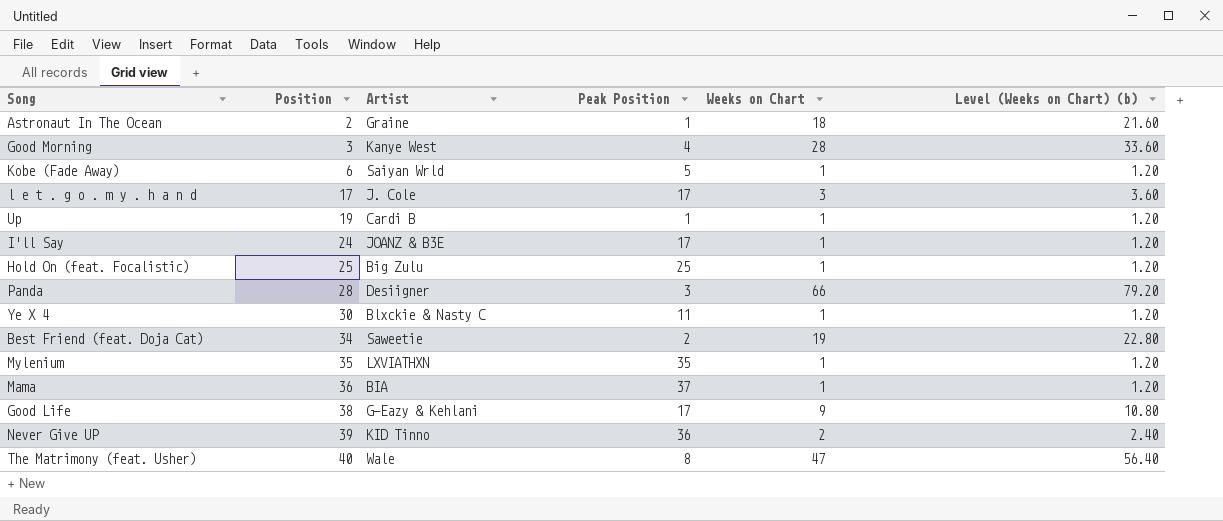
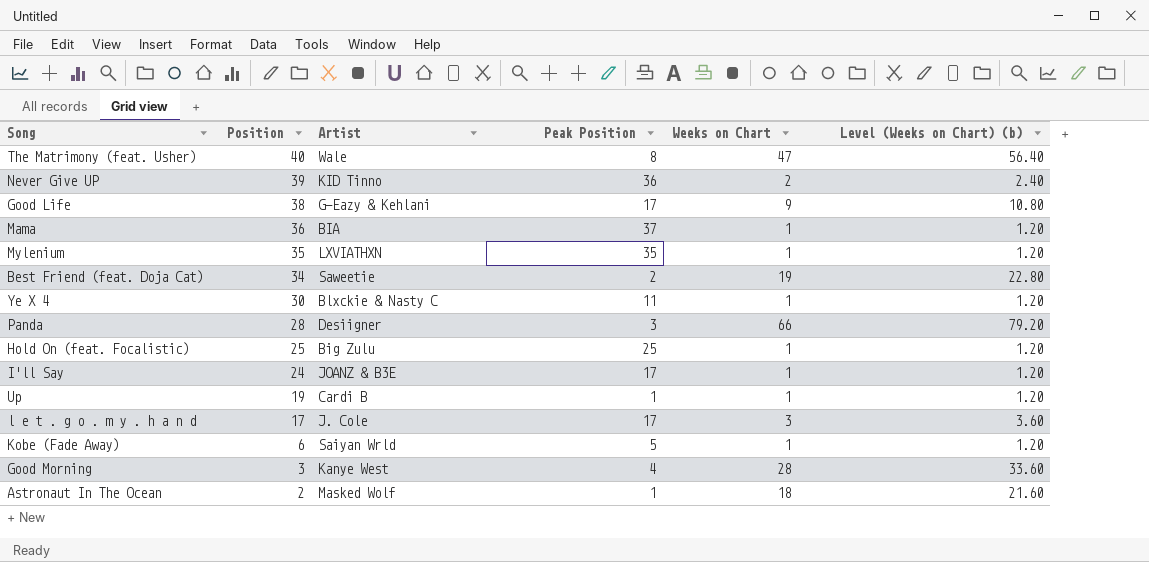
row order: Position ascending -> Position descending
Astronaut In The Ocean | Artist: Graine -> Masked Wolf

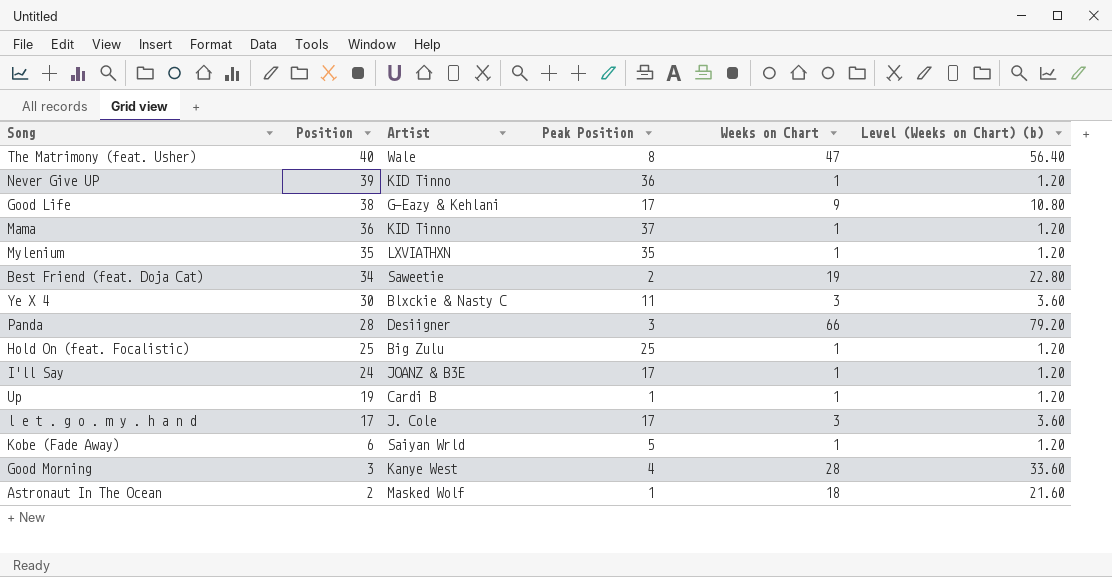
Never Give UP | Weeks on Chart: 2 -> 1
Never Give UP | Level (Weeks on Chart) (b): 2.40 -> 1.20
Mama | Artist: BIA -> KID Tinno
Ye X 4 | Weeks on Chart: 1 -> 3
Ye X 4 | Level (Weeks on Chart) (b): 1.20 -> 3.60

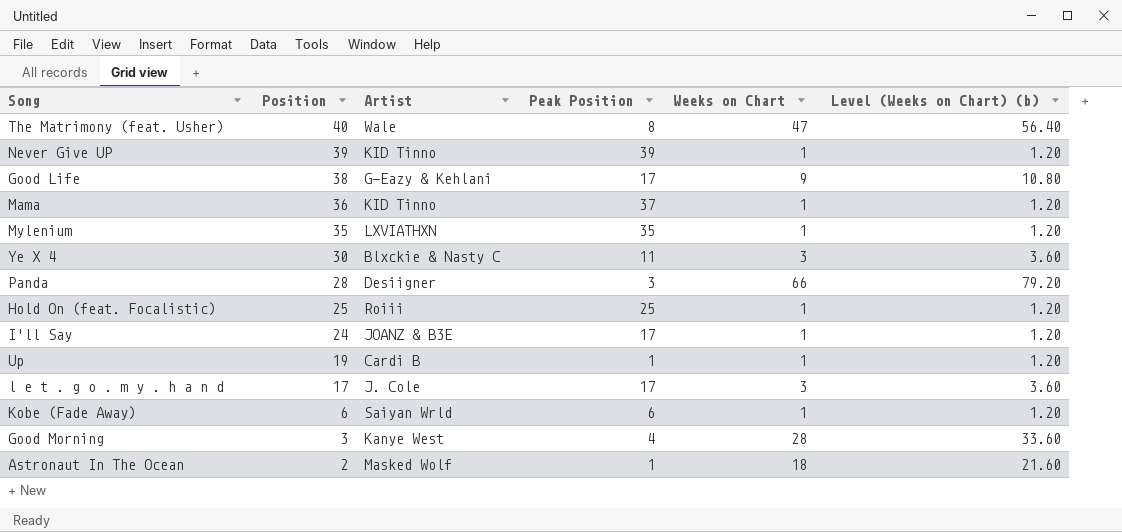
row Best Friend (feat. Doja Cat): 34 | Saweetie | 2 | 19 | 22.80 -> none
Never Give UP | Peak Position: 36 -> 39
Hold On (feat. Focalistic) | Artist: Big Zulu -> Roiii
Kobe (Fade Away) | Peak Position: 5 -> 6

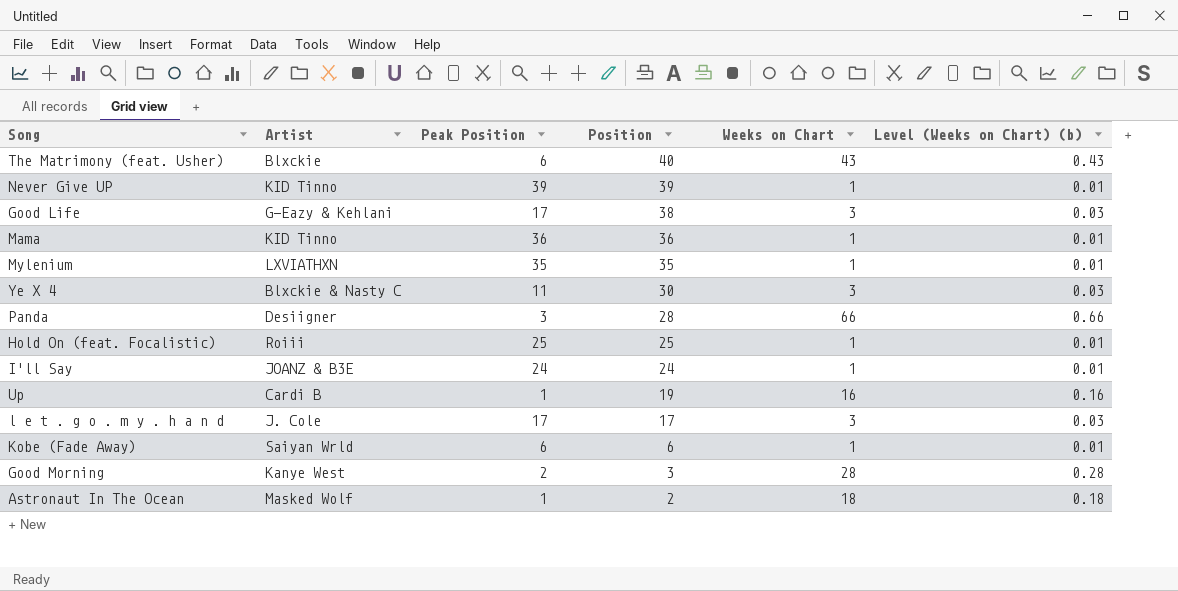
column Position | position: 2 -> 4
column Level (Weeks on Chart) (b) | formula: [Weeks on Chart] * 1.2 -> [Weeks on Chart] * 0.01
The Matrimony (feat. Usher) | Artist: Wale -> Blxckie
The Matrimony (feat. Usher) | Peak Position: 8 -> 6
The Matrimony (feat. Usher) | Weeks on Chart: 47 -> 43
Good Life | Weeks on Chart: 9 -> 3
Mama | Peak Position: 37 -> 36
I'll Say | Peak Position: 17 -> 24
Up | Weeks on Chart: 1 -> 16
Good Morning | Peak Position: 4 -> 2

